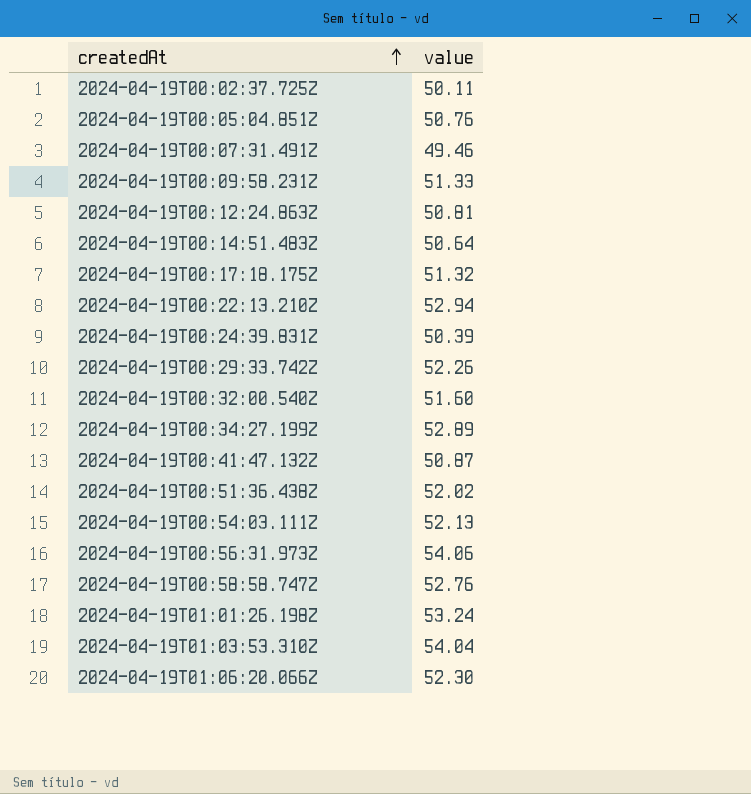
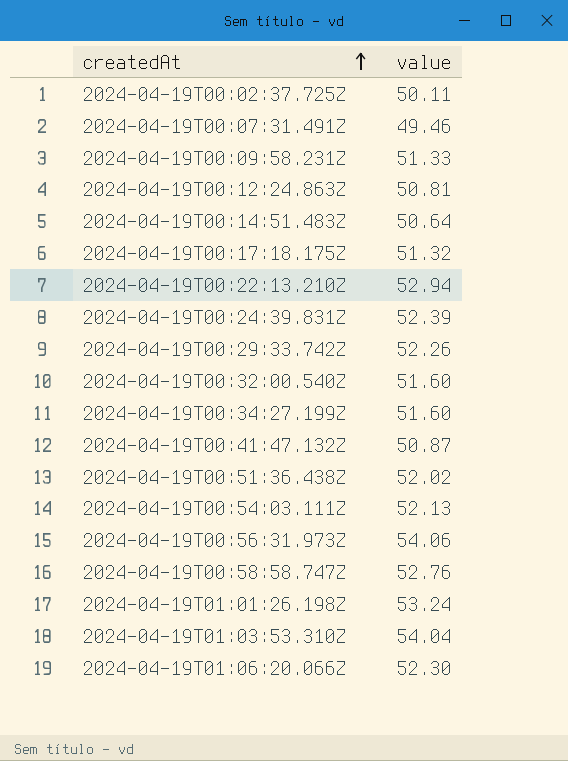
row 2024-04-19T00:05:04.851Z: 50.76 -> none
2024-04-19T00:24:39.831Z | value: 50.39 -> 52.39
2024-04-19T00:34:27.199Z | value: 52.89 -> 51.60

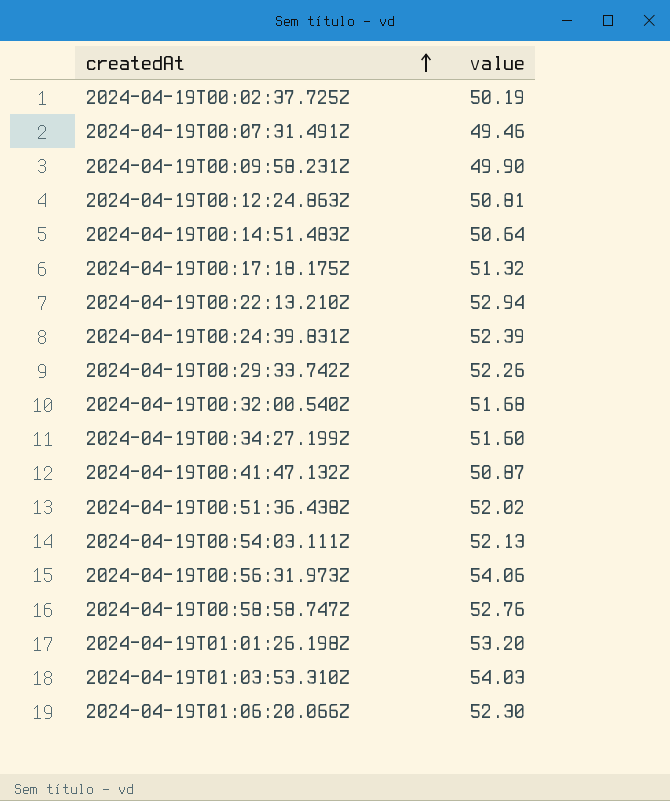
2024-04-19T00:02:37.725Z | value: 50.11 -> 50.19
2024-04-19T00:09:58.231Z | value: 51.33 -> 49.90
2024-04-19T00:32:00.540Z | value: 51.60 -> 51.68
2024-04-19T01:01:26.198Z | value: 53.24 -> 53.20
2024-04-19T01:03:53.310Z | value: 54.04 -> 54.03

